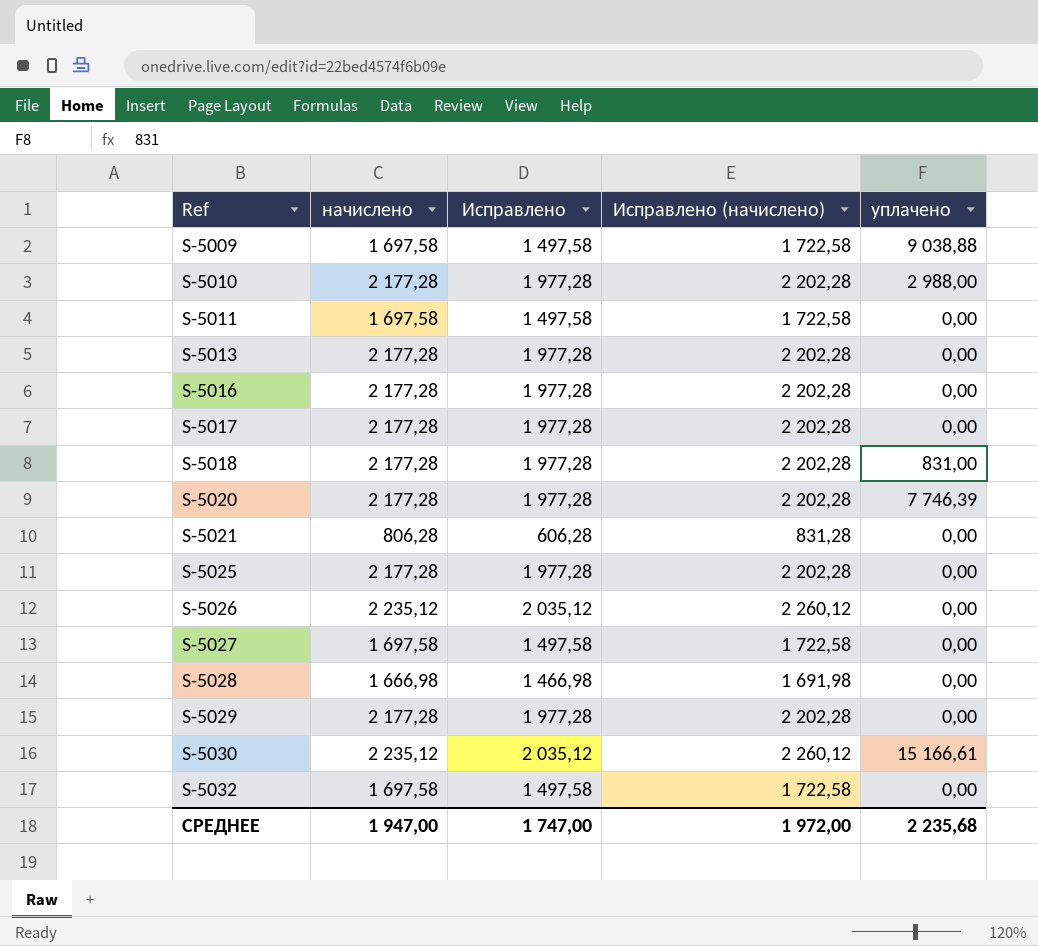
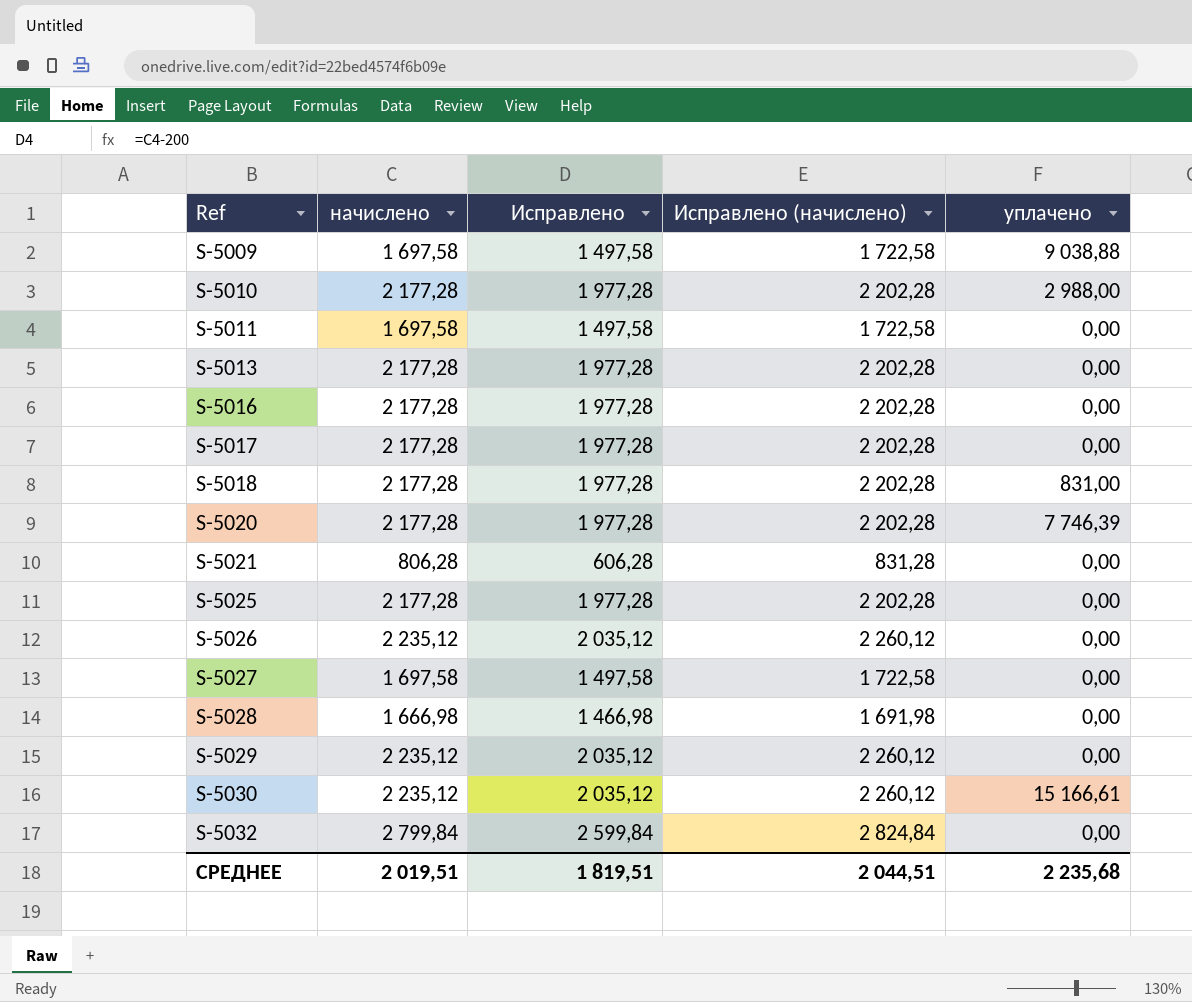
S-5029 | начислено: 2 177,28 -> 2 235,12
S-5029 | Исправлено: 1 977,28 -> 2 035,12
S-5029 | Исправлено (начислено): 2 202,28 -> 2 260,12
S-5032 | начислено: 1 697,58 -> 2 799,84
S-5032 | Исправлено: 1 497,58 -> 2 599,84
S-5032 | Исправлено (начислено): 1 722,58 -> 2 824,84
СРЕДНЕЕ | начислено: 1 947,00 -> 2 019,51
СРЕДНЕЕ | Исправлено: 1 747,00 -> 1 819,51
СРЕДНЕЕ | Исправлено (начислено): 1 972,00 -> 2 044,51

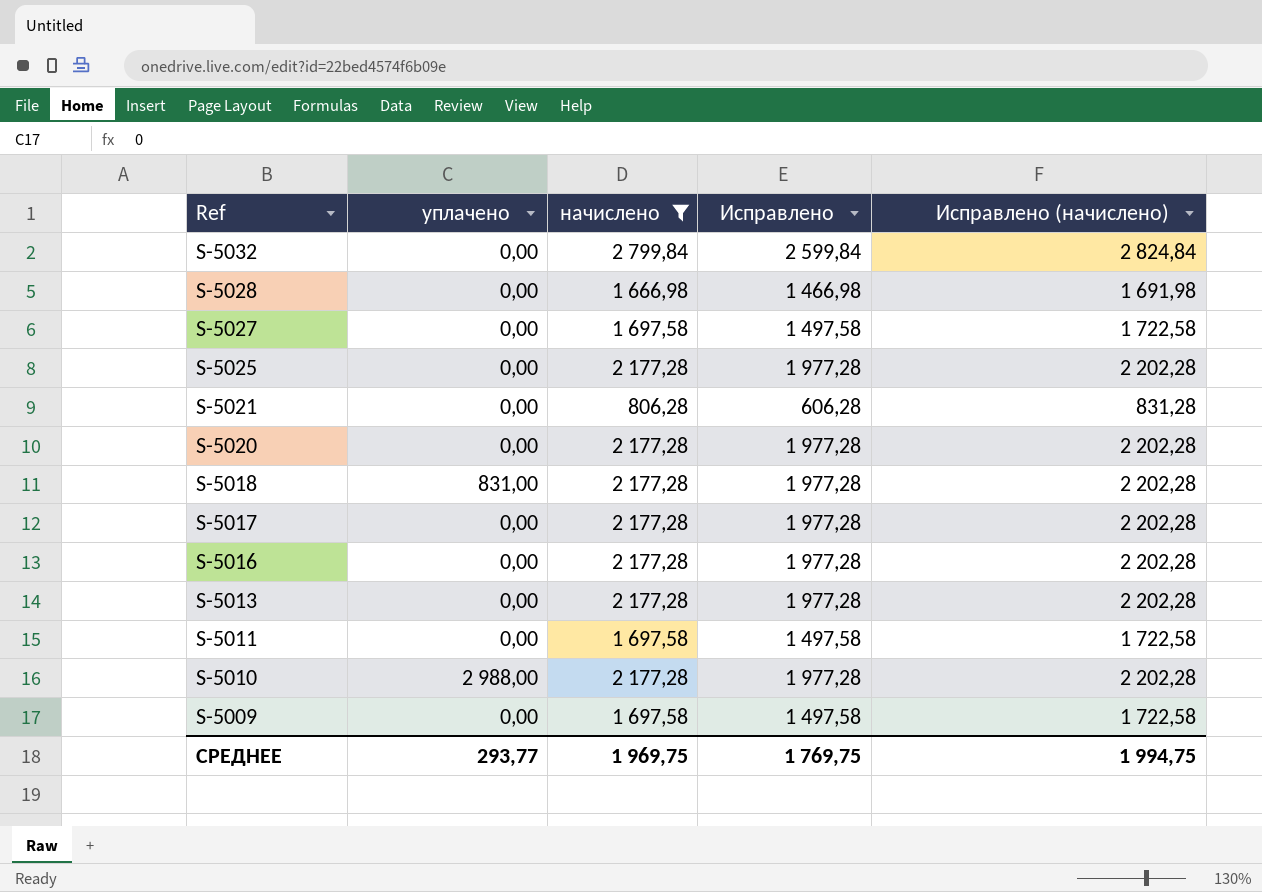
filter: none -> начислено != 2 235,12
row order: Ref ascending -> Ref descending
column уплачено | position: 5 -> 2
S-5020 | уплачено: 7 746,39 -> 0,00
S-5009 | уплачено: 9 038,88 -> 0,00
СРЕДНЕЕ | уплачено: 2 235,68 -> 293,77
СРЕДНЕЕ | начислено: 2 019,51 -> 1 969,75
СРЕДНЕЕ | Исправлено: 1 819,51 -> 1 769,75
СРЕДНЕЕ | Исправлено (начислено): 2 044,51 -> 1 994,75

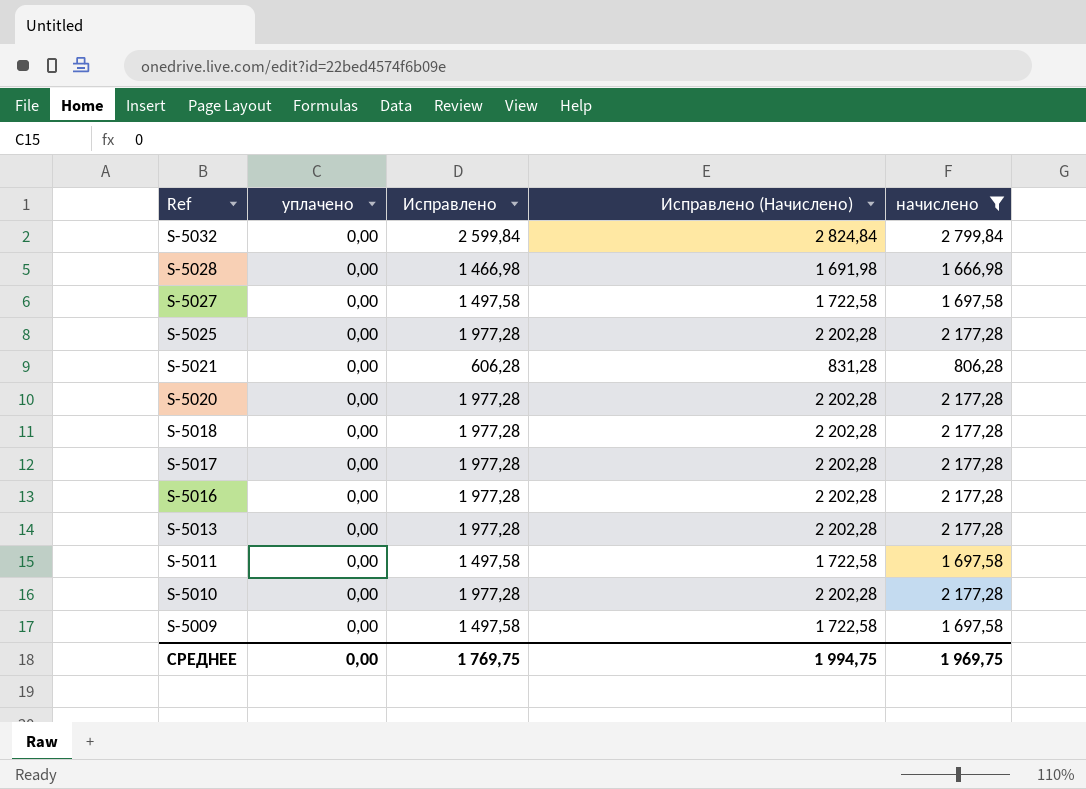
column name: Исправлено (начислено) -> Исправлено (Начислено)
column начислено | position: 3 -> 5
S-5018 | уплачено: 831,00 -> 0,00
S-5010 | уплачено: 2 988,00 -> 0,00
СРЕДНЕЕ | уплачено: 293,77 -> 0,00

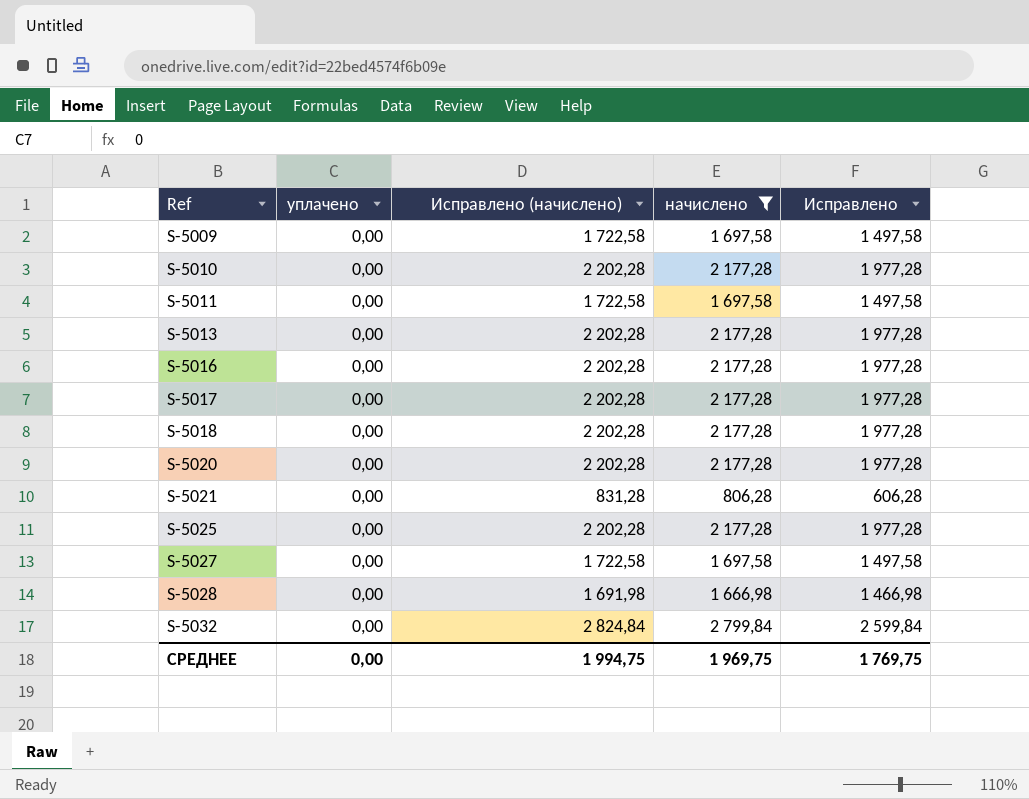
row order: Ref descending -> Ref ascending
column name: Исправлено (Начислено) -> Исправлено (начислено)
column Исправлено | position: 3 -> 5

